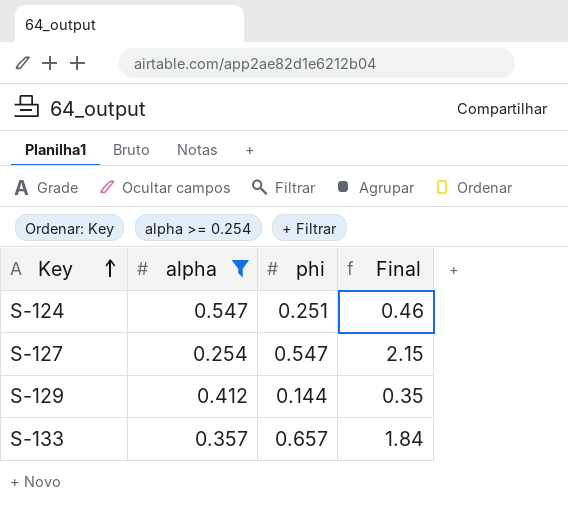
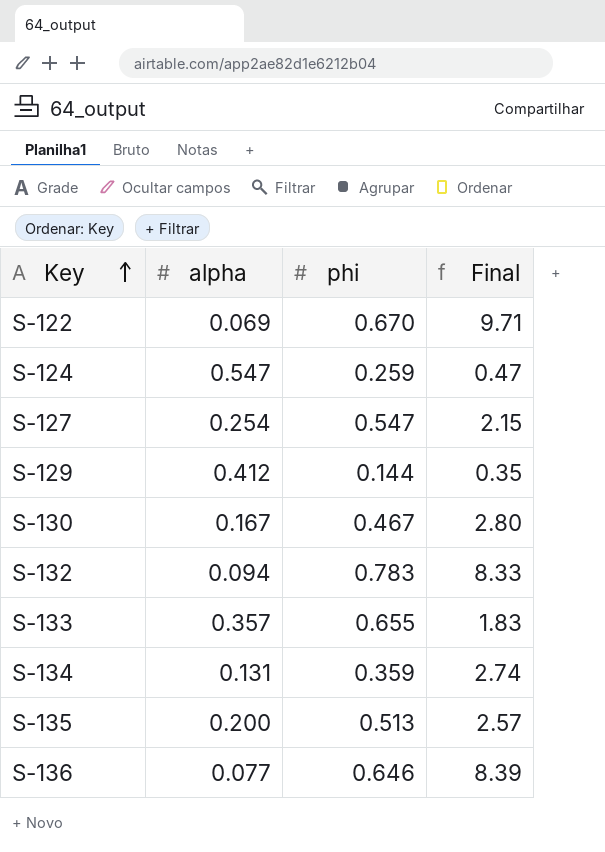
filter: alpha >= 0.254 -> none
S-124 | phi: 0.251 -> 0.259
S-124 | Final: 0.46 -> 0.47
S-133 | phi: 0.657 -> 0.655
S-133 | Final: 1.84 -> 1.83

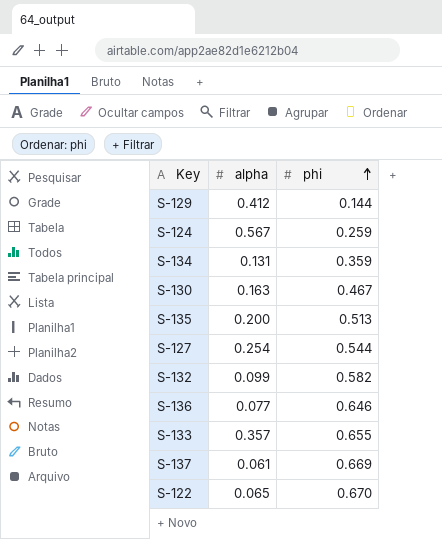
row order: Key ascending -> phi ascending
column Final | formula: [phi] / [alpha] -> none
S-124 | alpha: 0.547 -> 0.567
S-130 | alpha: 0.167 -> 0.163
S-127 | phi: 0.547 -> 0.544
S-132 | alpha: 0.094 -> 0.099
S-132 | phi: 0.783 -> 0.582
row S-137: none -> 0.061 | 0.669
S-122 | alpha: 0.069 -> 0.065

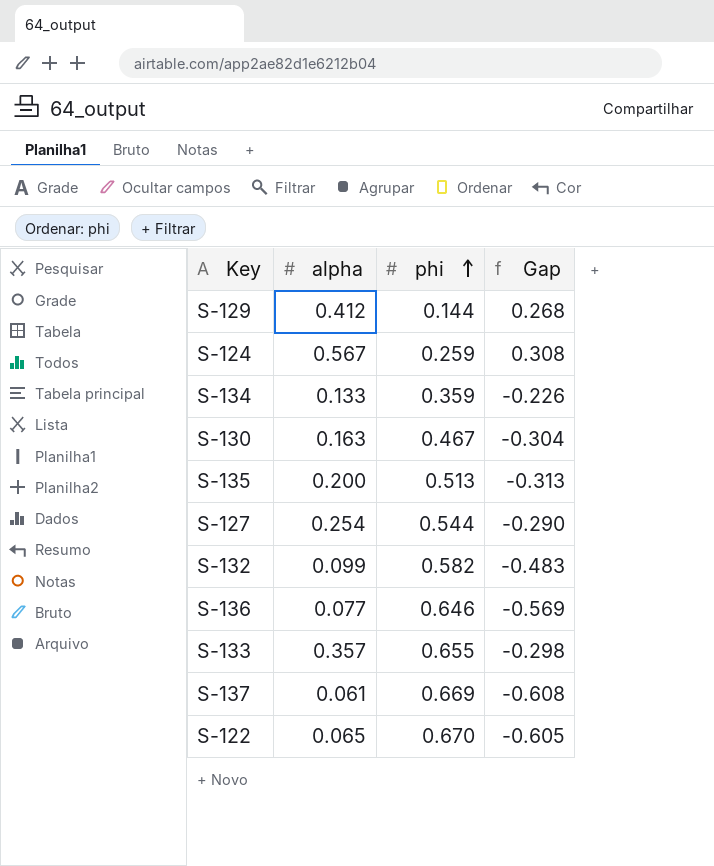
column Gap | formula: none -> [alpha] - [phi]
S-134 | alpha: 0.131 -> 0.133

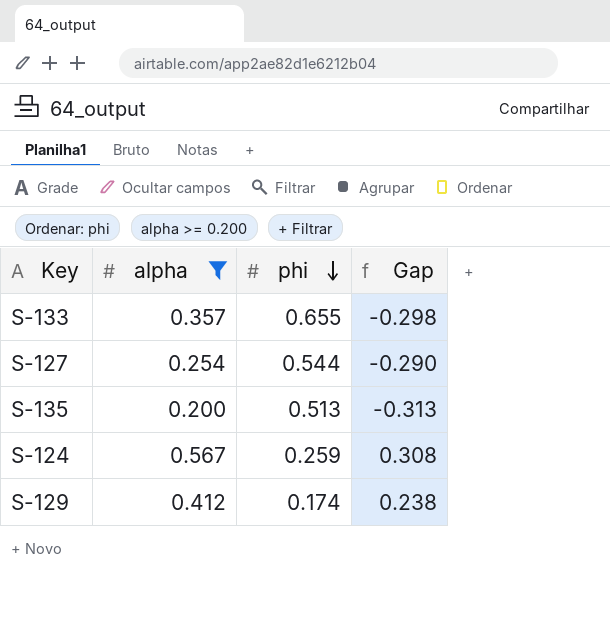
filter: none -> alpha >= 0.200
row order: phi ascending -> phi descending
S-129 | phi: 0.144 -> 0.174
S-129 | Gap: 0.268 -> 0.238

